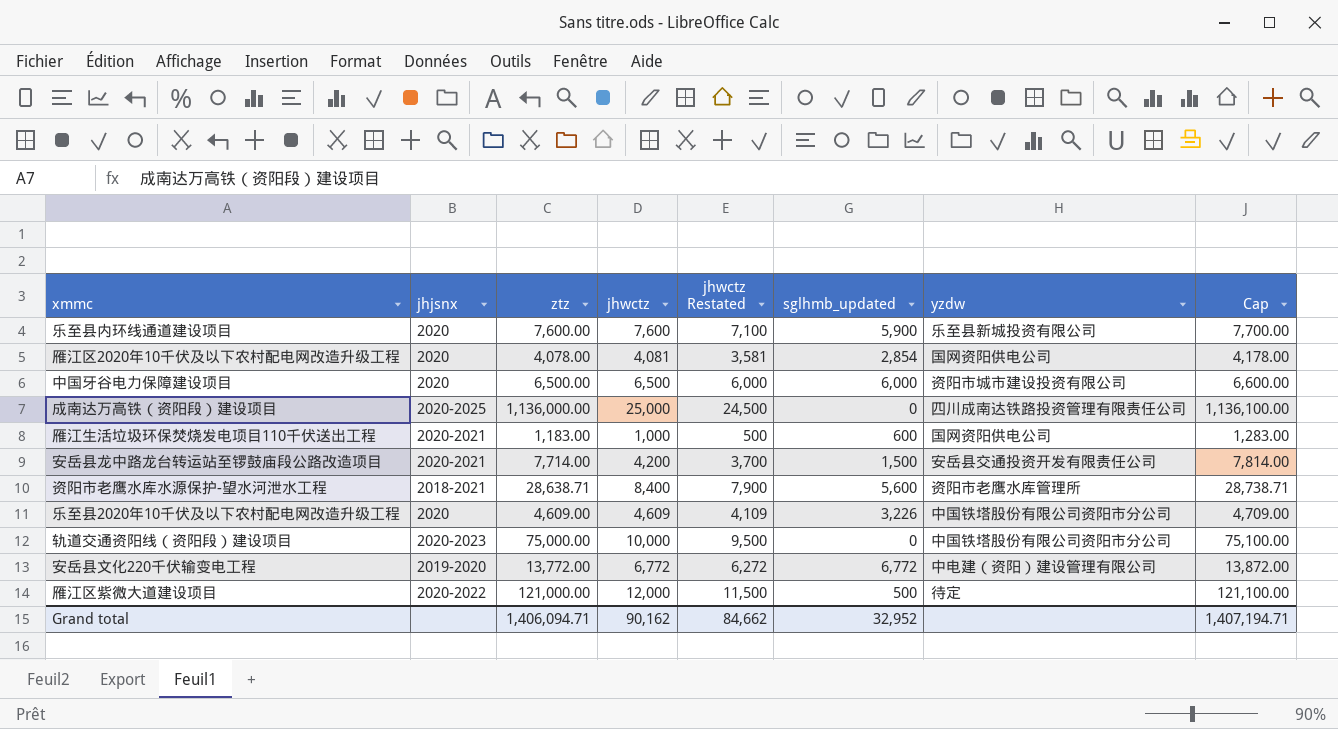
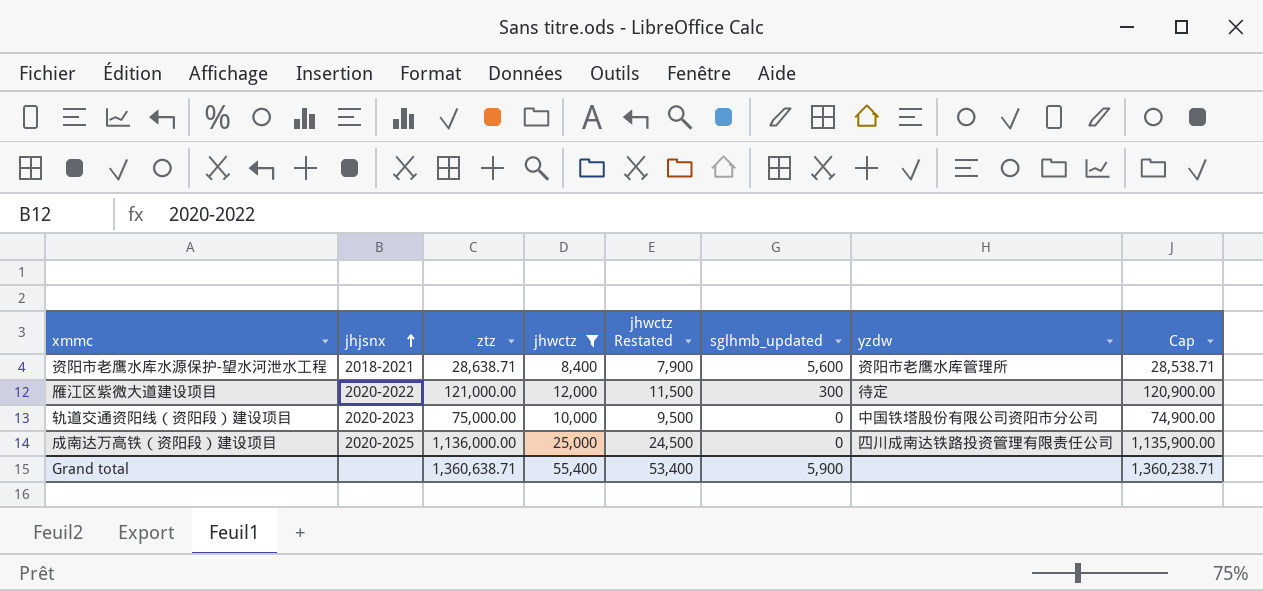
filter: none -> jhwctz >= 8,400
row order: none -> jhjsnx ascending
column Cap | formula: [ztz] + 100 -> [ztz] - 100
雁江区紫微大道建设项目 | sglhmb_updated: 500 -> 300
Grand total | ztz: 1,406,094.71 -> 1,360,638.71
Grand total | jhwctz: 90,162 -> 55,400
Grand total | jhwctz Restated: 84,662 -> 53,400
Grand total | sglhmb_updated: 32,952 -> 5,900
Grand total | Cap: 1,407,194.71 -> 1,360,238.71

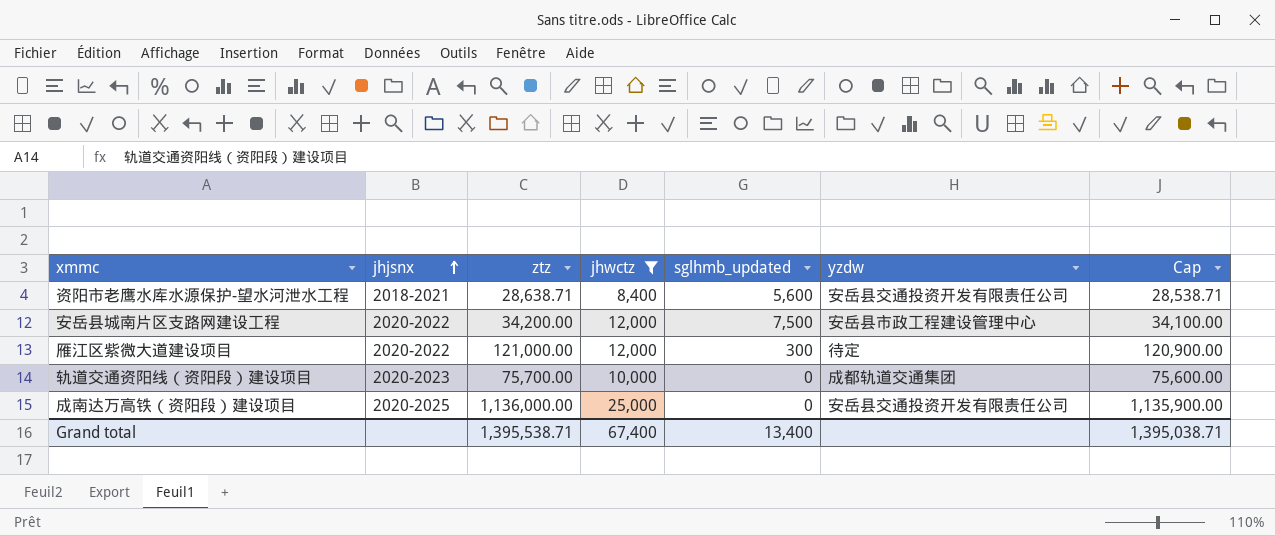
column jhwctz Restated | formula: [jhwctz] - 500 -> none
资阳市老鹰水库水源保护-望水河泄水工程 | yzdw: 资阳市老鹰水库管理所 -> 安岳县交通投资开发有限责任公司
row 安岳县城南片区支路网建设工程: none -> 2020-2022 | 34,200.00 | 12,000 | 7,500 | 安岳县市政工程建设管理中心 | 34,100.00
轨道交通资阳线（资阳段）建设项目 | ztz: 75,000.00 -> 75,700.00
轨道交通资阳线（资阳段）建设项目 | yzdw: 中国铁塔股份有限公司资阳市分公司 -> 成都轨道交通集团
轨道交通资阳线（资阳段）建设项目 | Cap: 74,900.00 -> 75,600.00
成南达万高铁（资阳段）建设项目 | yzdw: 四川成南达铁路投资管理有限责任公司 -> 安岳县交通投资开发有限责任公司
Grand total | ztz: 1,360,638.71 -> 1,395,538.71
Grand total | jhwctz: 55,400 -> 67,400
Grand total | sglhmb_updated: 5,900 -> 13,400
Grand total | Cap: 1,360,238.71 -> 1,395,038.71

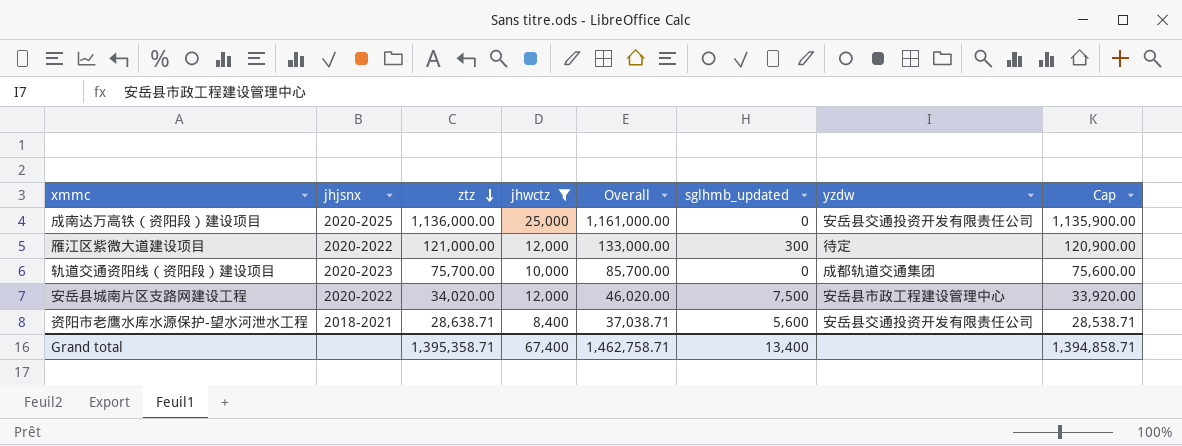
row order: jhjsnx ascending -> ztz descending
column Overall | formula: none -> [ztz] + [jhwctz]
安岳县城南片区支路网建设工程 | ztz: 34,200.00 -> 34,020.00
安岳县城南片区支路网建设工程 | Cap: 34,100.00 -> 33,920.00
Grand total | ztz: 1,395,538.71 -> 1,395,358.71
Grand total | Cap: 1,395,038.71 -> 1,394,858.71

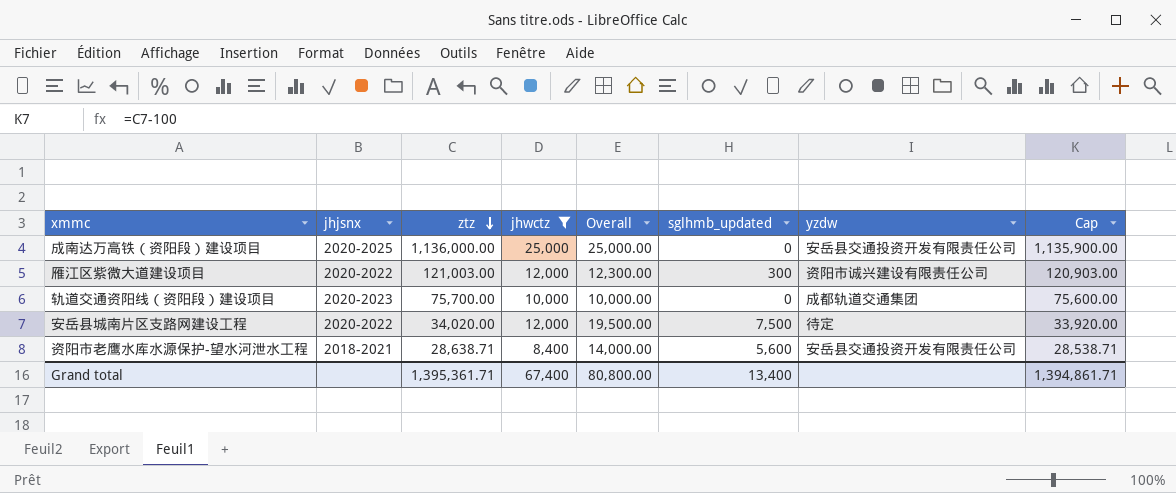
column Overall | formula: [ztz] + [jhwctz] -> [jhwctz] + [sglhmb_updated]
雁江区紫微大道建设项目 | ztz: 121,000.00 -> 121,003.00
雁江区紫微大道建设项目 | yzdw: 待定 -> 资阳市诚兴建设有限责任公司
雁江区紫微大道建设项目 | Cap: 120,900.00 -> 120,903.00
安岳县城南片区支路网建设工程 | yzdw: 安岳县市政工程建设管理中心 -> 待定
Grand total | ztz: 1,395,358.71 -> 1,395,361.71
Grand total | Overall: 1,462,758.71 -> 80,800.00
Grand total | Cap: 1,394,858.71 -> 1,394,861.71

